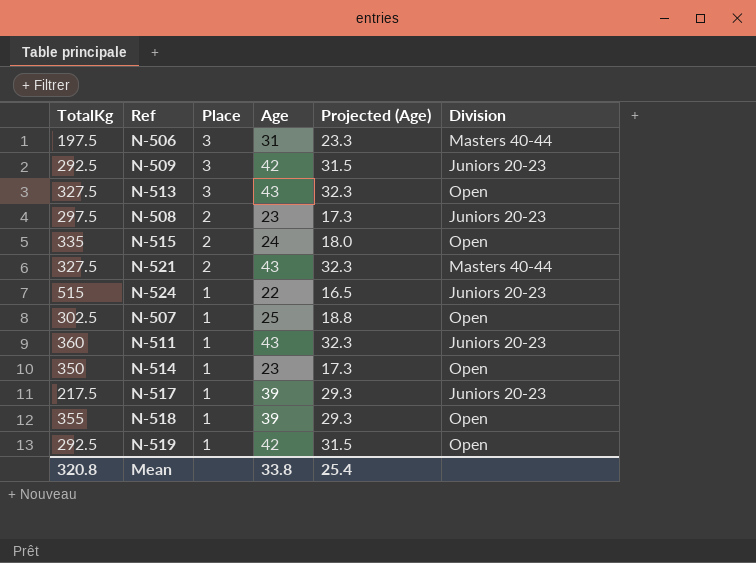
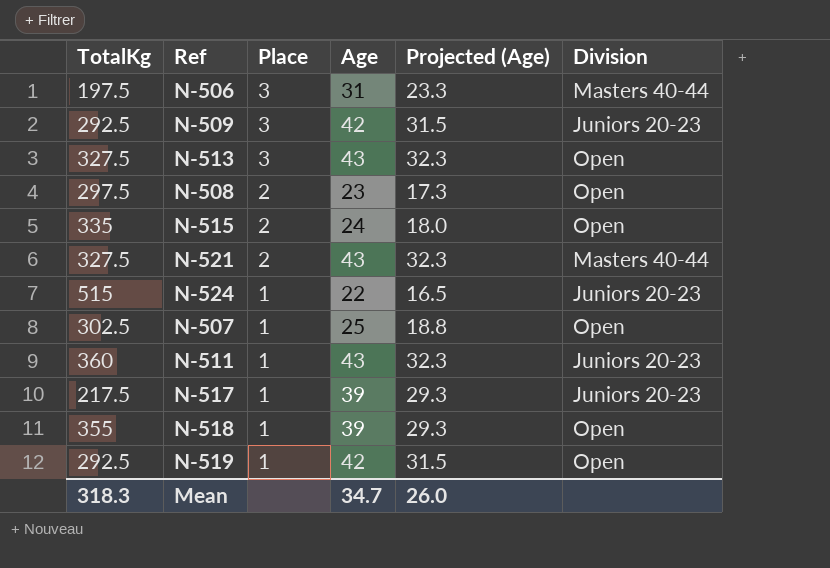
row N-514: 350 | 1 | 23 | 17.3 | Open -> none
N-508 | Division: Juniors 20-23 -> Open
Mean | TotalKg: 320.8 -> 318.3
Mean | Age: 33.8 -> 34.7
Mean | Projected (Age): 25.4 -> 26.0

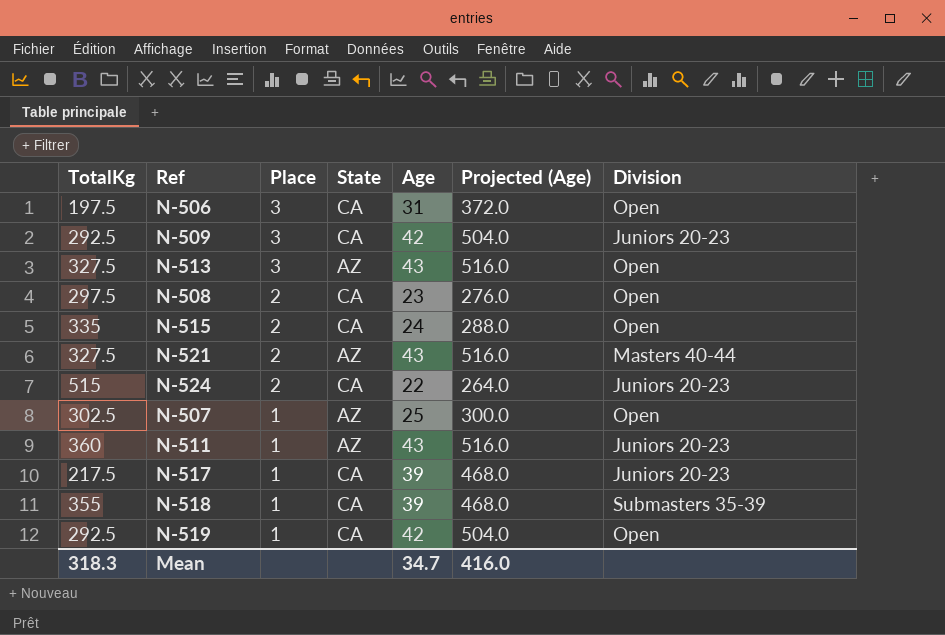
column State | position: none -> 4
column Projected (Age) | formula: [Age] * 0.75 -> [Age] * 12
N-506 | Division: Masters 40-44 -> Open
N-524 | Place: 1 -> 2
N-518 | Division: Open -> Submasters 35-39
Mean | Projected (Age): 26.0 -> 416.0

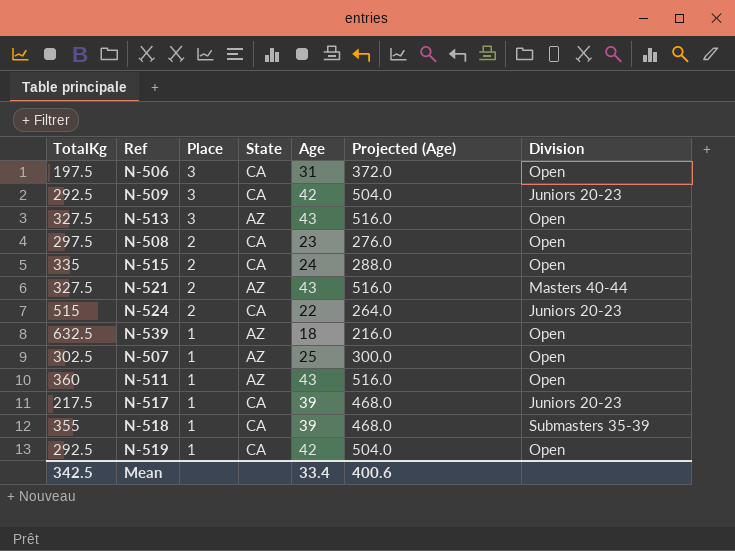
row N-539: none -> 632.5 | 1 | AZ | 18 | 216.0 | Open
N-511 | Division: Juniors 20-23 -> Open
Mean | TotalKg: 318.3 -> 342.5
Mean | Age: 34.7 -> 33.4
Mean | Projected (Age): 416.0 -> 400.6

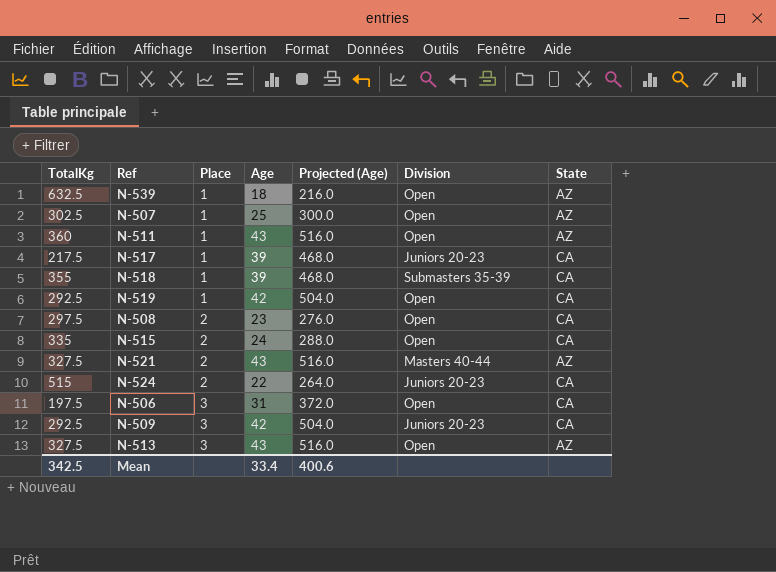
row order: Place descending -> Place ascending
column State | position: 4 -> 7

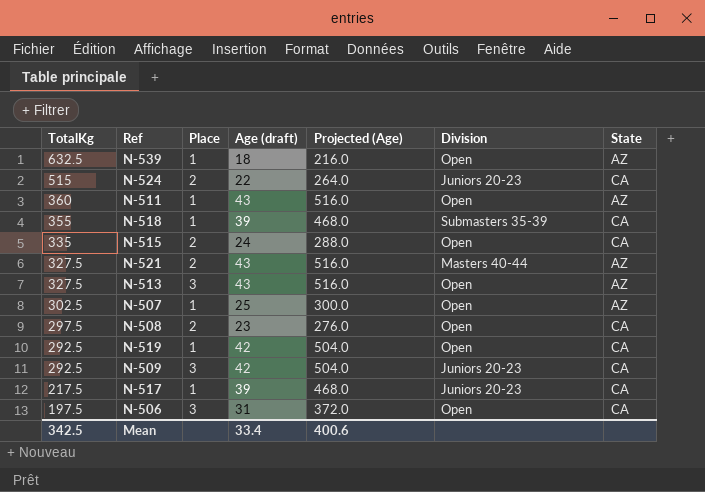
row order: Place ascending -> TotalKg descending
column name: Age -> Age (draft)

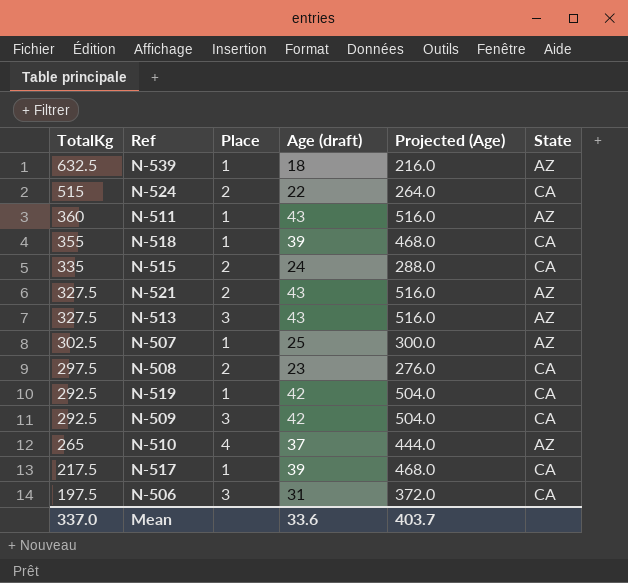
column Division | position: 6 -> none
row N-510: none -> 265 | 4 | 37 | 444.0 | AZ
Mean | TotalKg: 342.5 -> 337.0
Mean | Age (draft): 33.4 -> 33.6
Mean | Projected (Age): 400.6 -> 403.7

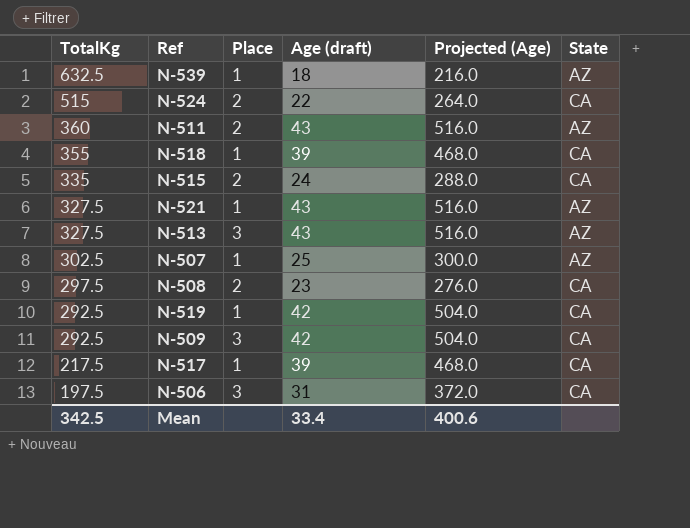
row N-510: 265 | 4 | 37 | 444.0 | AZ -> none
N-511 | Place: 1 -> 2
N-521 | Place: 2 -> 1
Mean | TotalKg: 337.0 -> 342.5
Mean | Age (draft): 33.6 -> 33.4
Mean | Projected (Age): 403.7 -> 400.6

